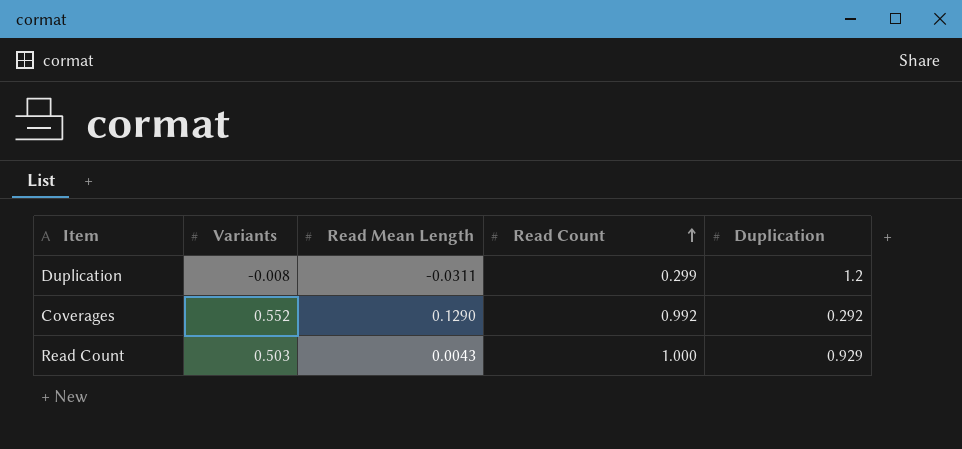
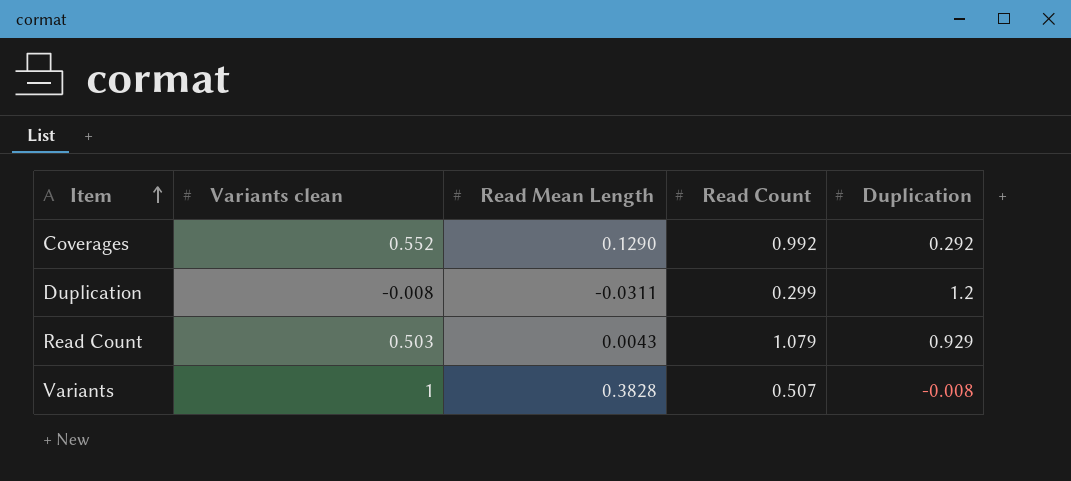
row order: Read Count ascending -> Item ascending
column name: Variants -> Variants clean
Read Count | Read Count: 1.000 -> 1.079
row Variants: none -> 1 | 0.3828 | 0.507 | -0.008

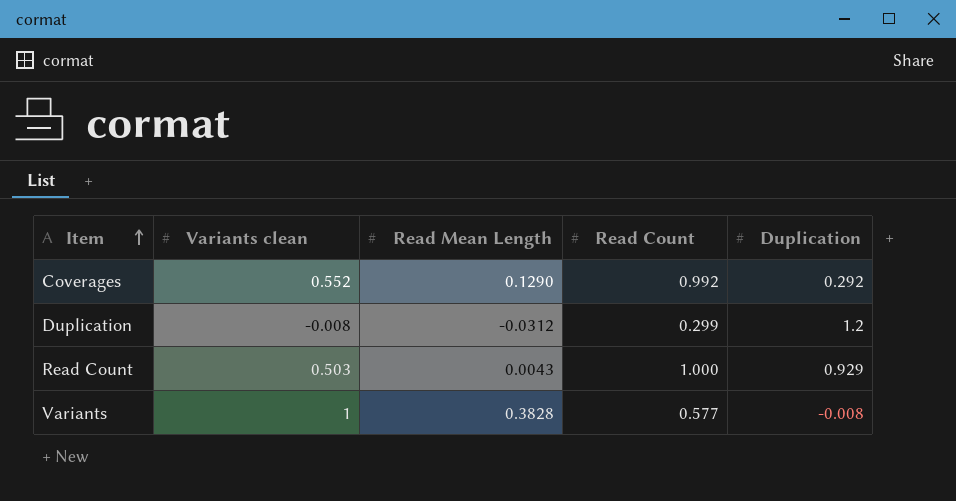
Duplication | Read Mean Length: -0.0311 -> -0.0312
Read Count | Read Count: 1.079 -> 1.000
Variants | Read Count: 0.507 -> 0.577

